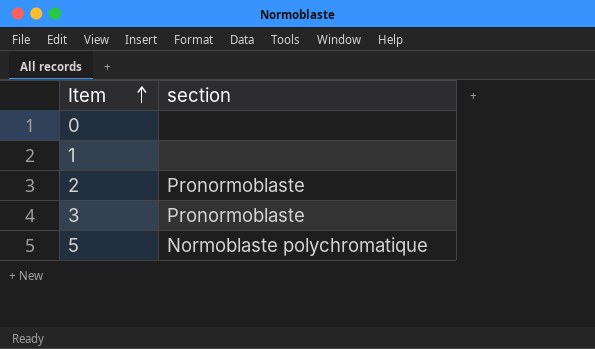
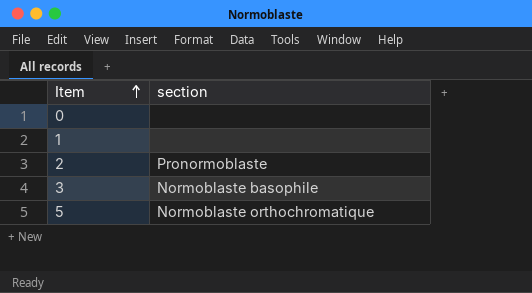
3 | section: Pronormoblaste -> Normoblaste basophile
5 | section: Normoblaste polychromatique -> Normoblaste orthochromatique

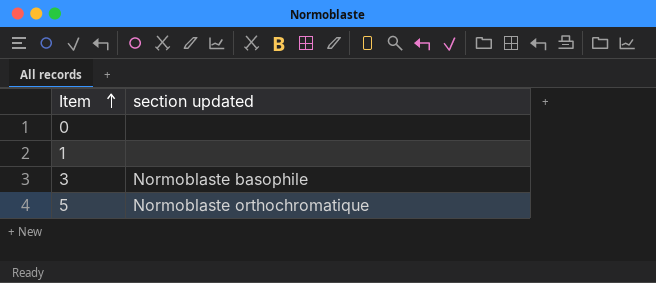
column name: section -> section updated
row 2: Pronormoblaste -> none

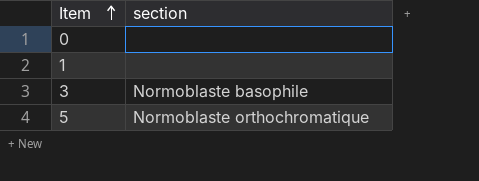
column name: section updated -> section

